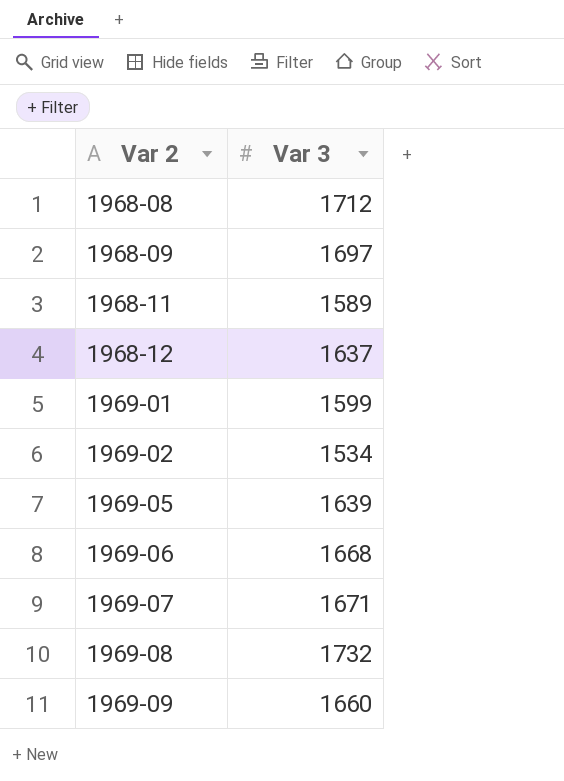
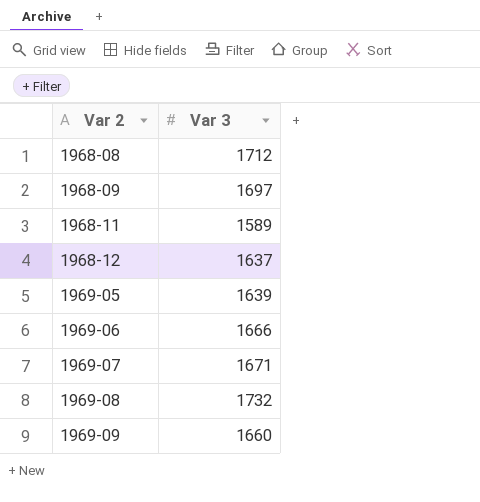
row 1969-01: 1599 -> none
row 1969-02: 1534 -> none
1969-06 | Var 3: 1668 -> 1666

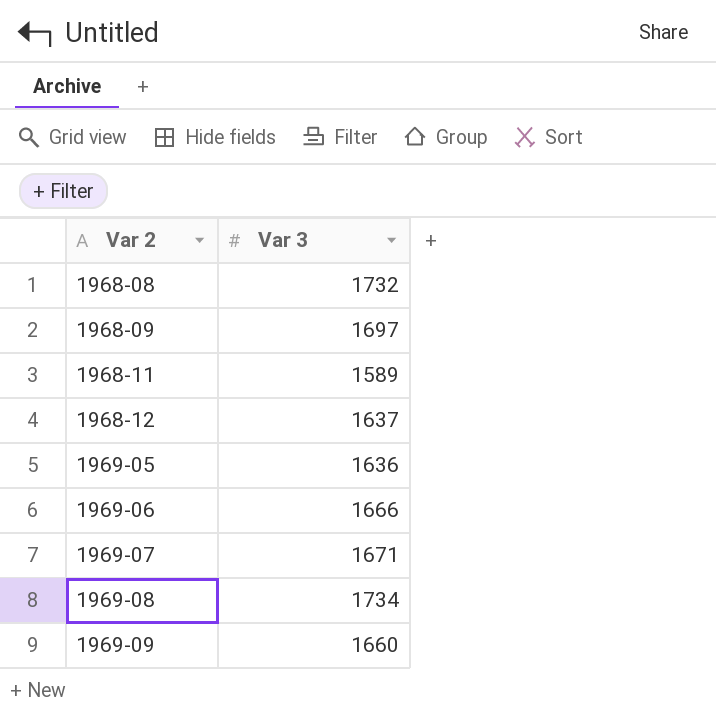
1968-08 | Var 3: 1712 -> 1732
1969-05 | Var 3: 1639 -> 1636
1969-08 | Var 3: 1732 -> 1734

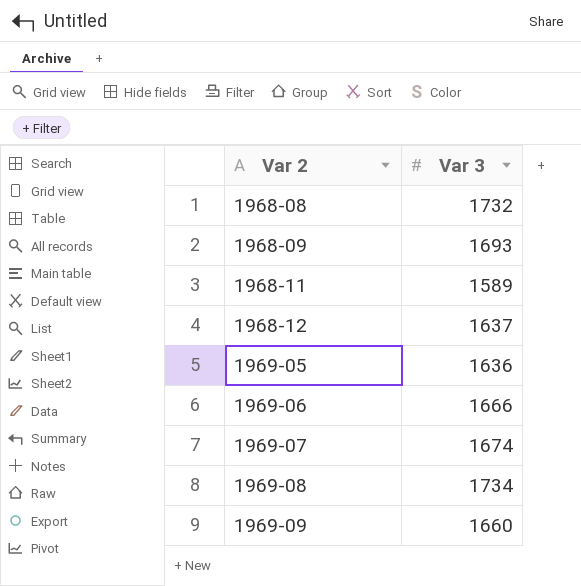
1968-09 | Var 3: 1697 -> 1693
1969-07 | Var 3: 1671 -> 1674

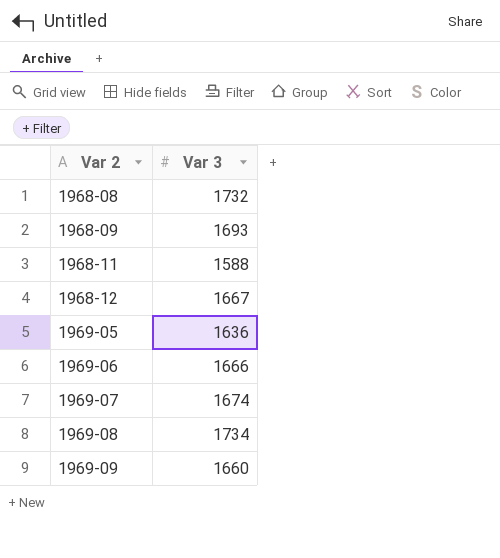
1968-11 | Var 3: 1589 -> 1588
1968-12 | Var 3: 1637 -> 1667

